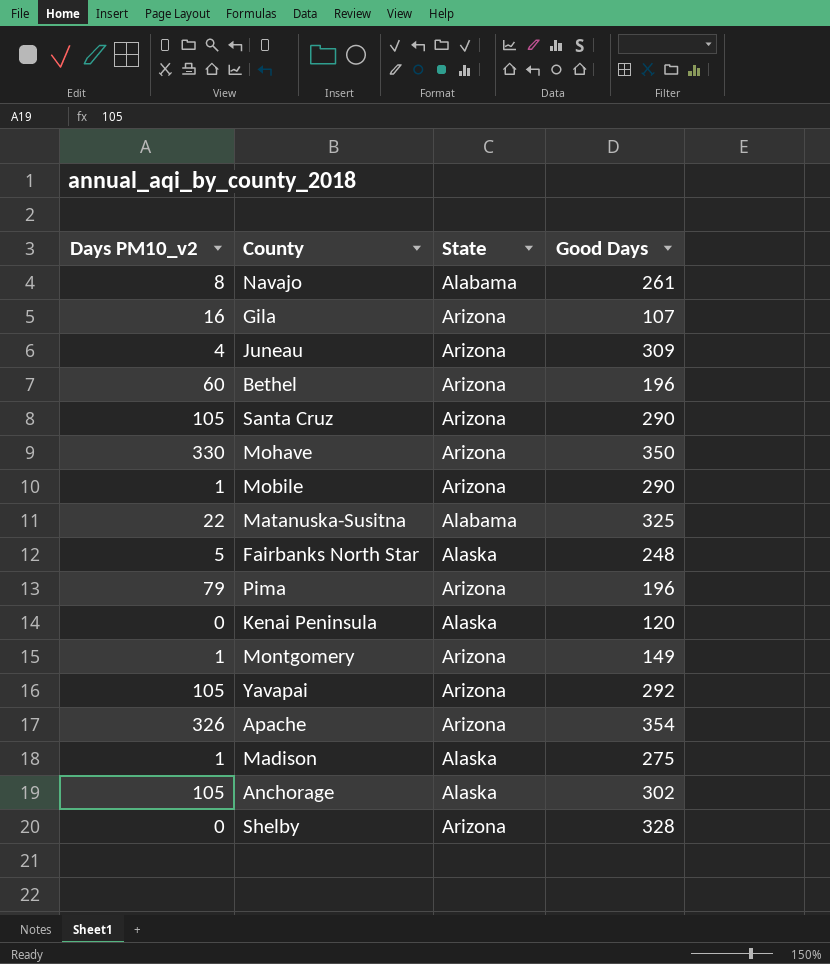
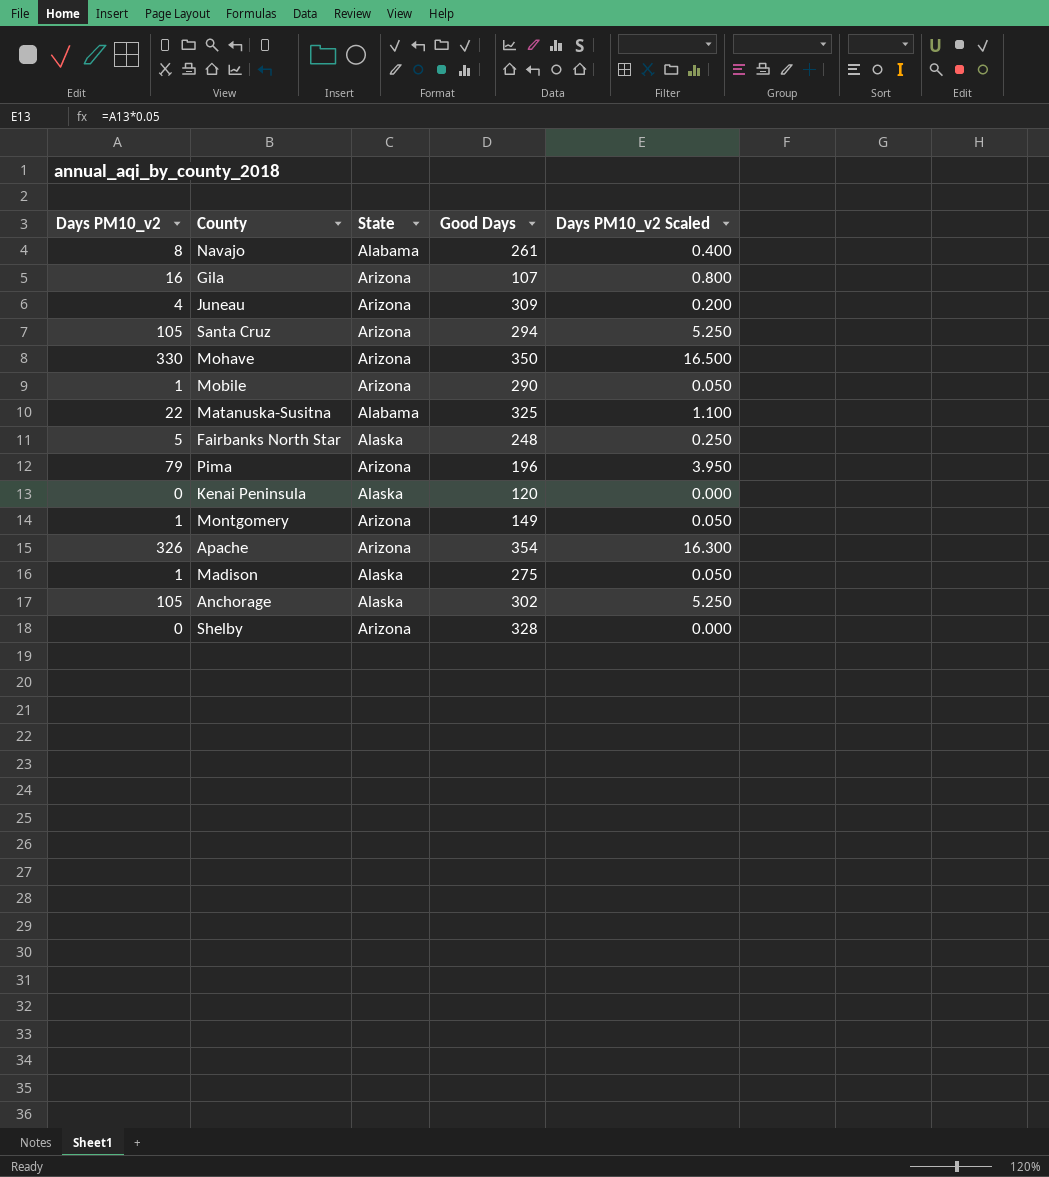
column Days PM10_v2 Scaled | formula: none -> [Days PM10_v2] * 0.05
row Bethel: 60 | Arizona | 196 -> none
row Yavapai: 105 | Arizona | 292 -> none
Santa Cruz | Good Days: 290 -> 294

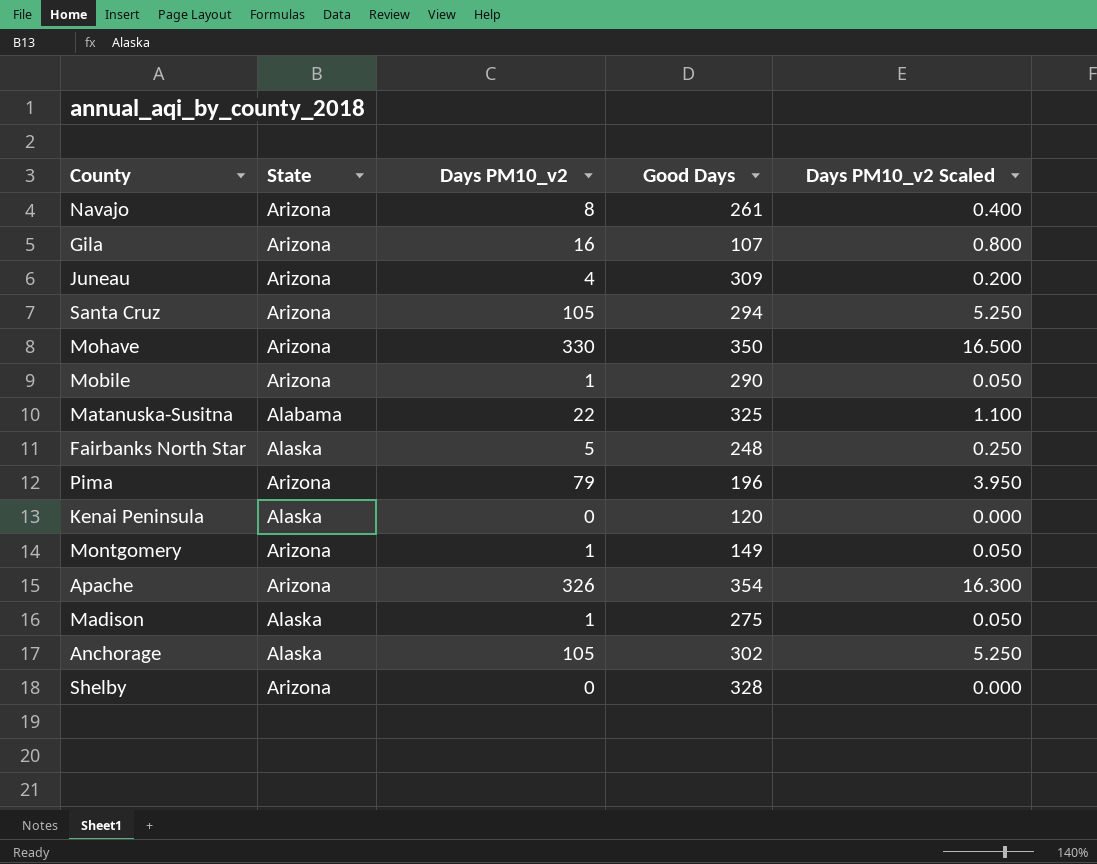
column Days PM10_v2 | position: 1 -> 3
Navajo | State: Alabama -> Arizona

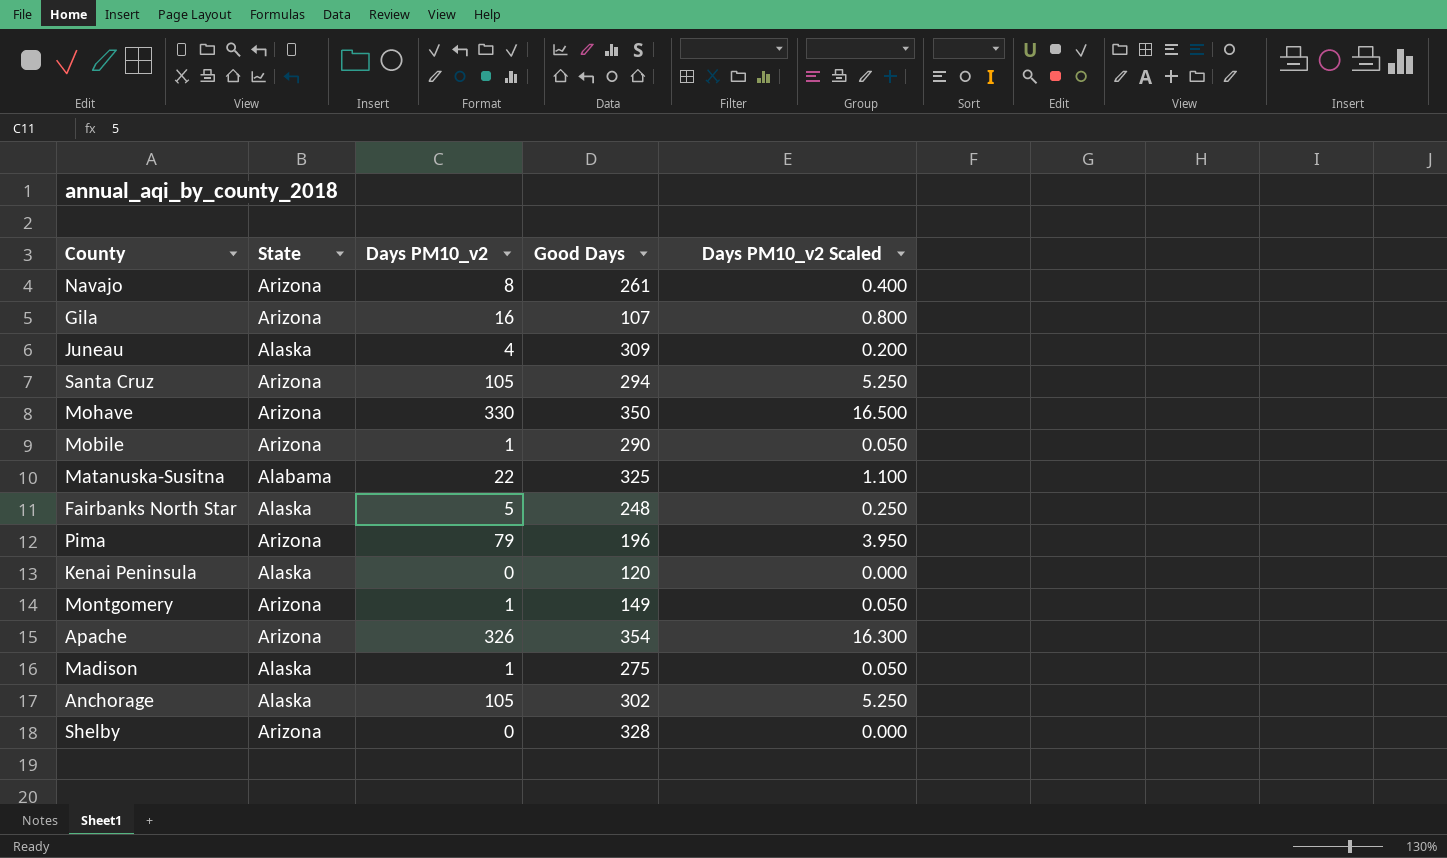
Juneau | State: Arizona -> Alaska

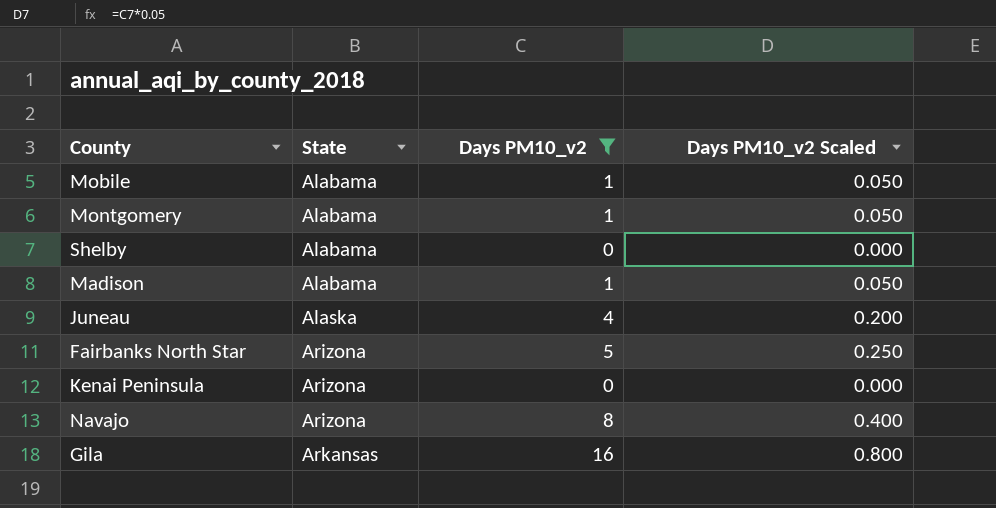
filter: none -> Days PM10_v2 <= 16
row order: none -> State ascending
column Good Days | position: 4 -> none
Mobile | State: Arizona -> Alabama
Montgomery | State: Arizona -> Alabama
Shelby | State: Arizona -> Alabama
Madison | State: Alaska -> Alabama
Fairbanks North Star | State: Alaska -> Arizona
Kenai Peninsula | State: Alaska -> Arizona
Gila | State: Arizona -> Arkansas

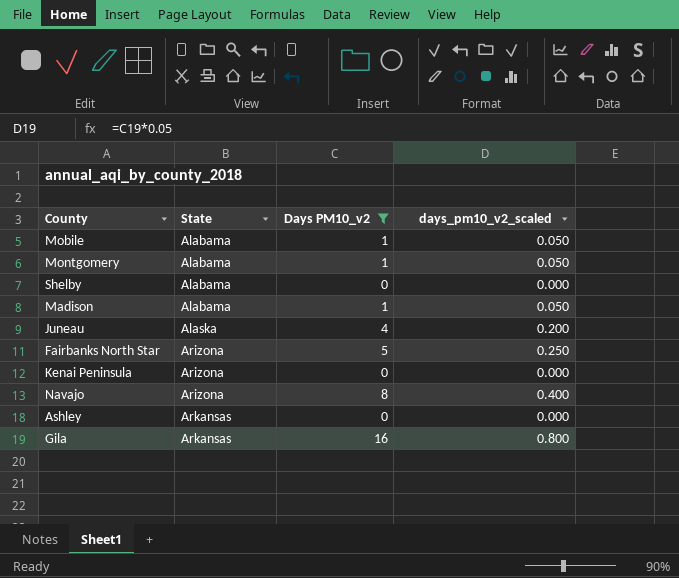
column name: Days PM10_v2 Scaled -> days_pm10_v2_scaled
row Ashley: none -> Arkansas | 0 | 0.000

